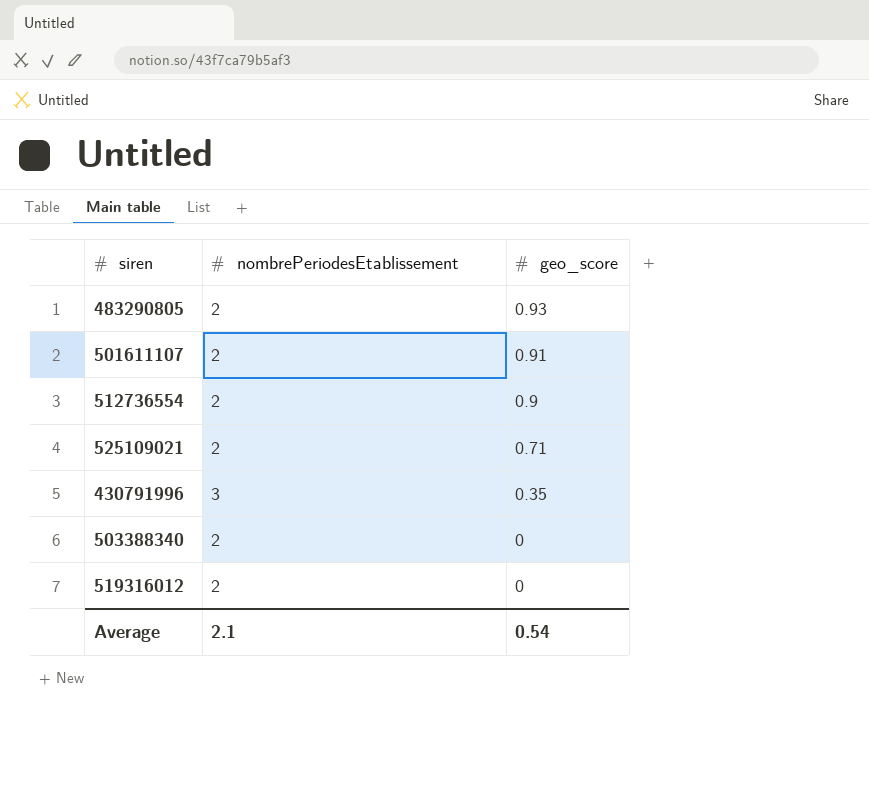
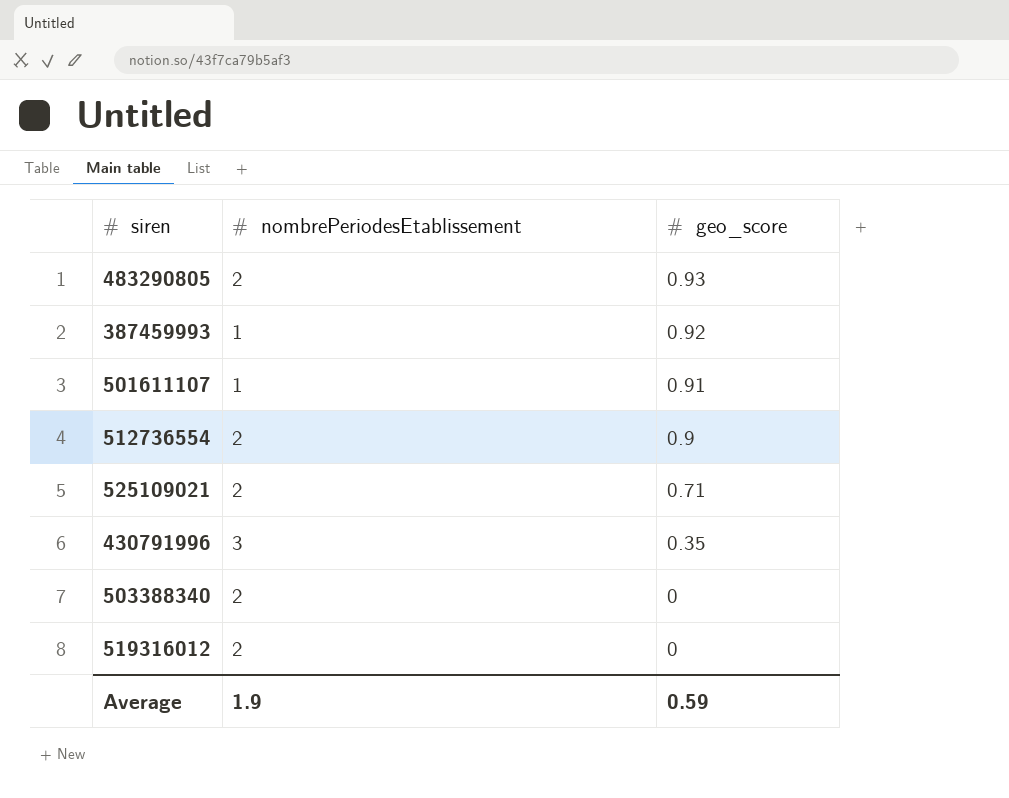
row 387459993: none -> 1 | 0.92
501611107 | nombrePeriodesEtablissement: 2 -> 1
Average | nombrePeriodesEtablissement: 2.1 -> 1.9
Average | geo_score: 0.54 -> 0.59

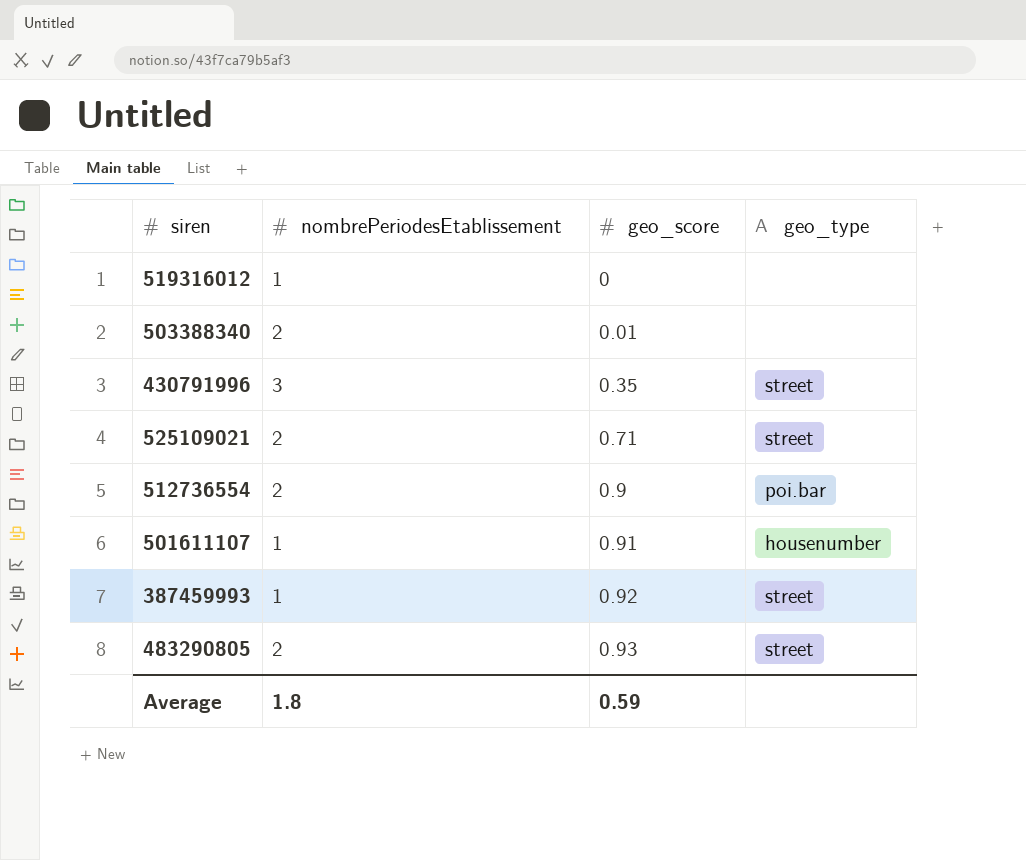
row order: geo_score descending -> geo_score ascending
column geo_type | position: none -> 4
519316012 | nombrePeriodesEtablissement: 2 -> 1
503388340 | geo_score: 0 -> 0.01
Average | nombrePeriodesEtablissement: 1.9 -> 1.8

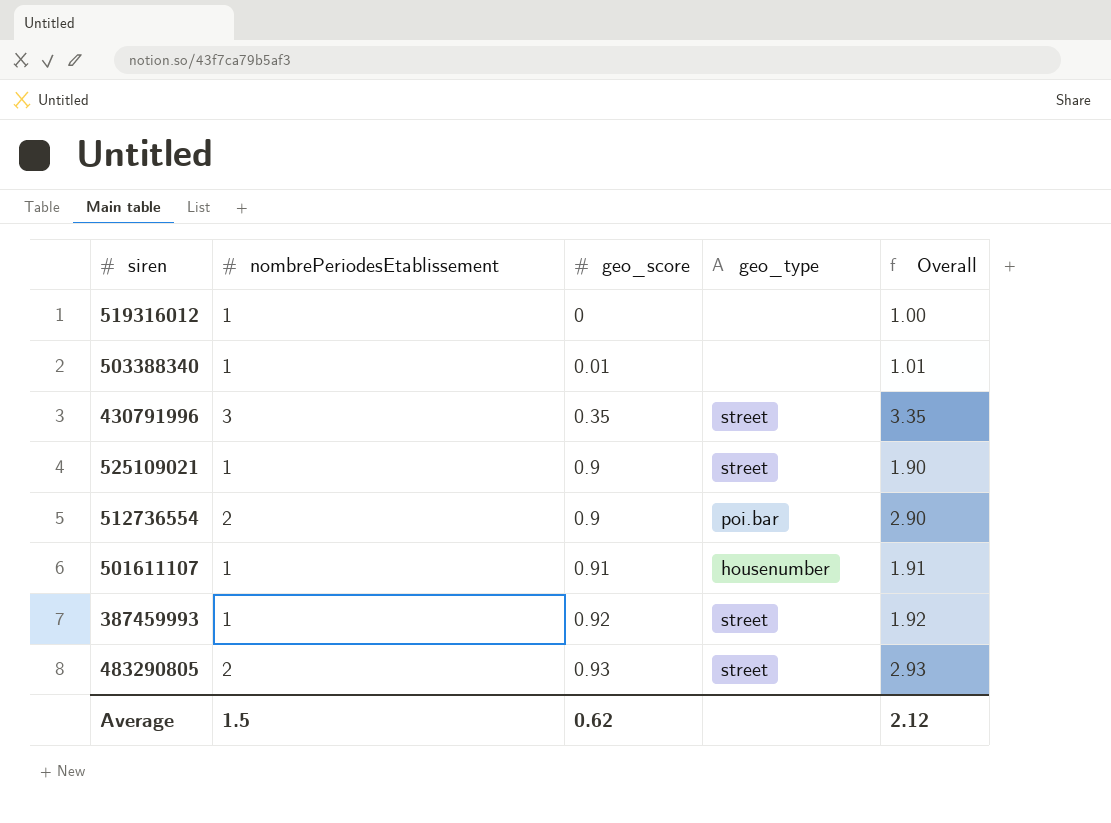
column Overall | formula: none -> [nombrePeriodesEtablissement] + [geo_score]
503388340 | nombrePeriodesEtablissement: 2 -> 1
525109021 | nombrePeriodesEtablissement: 2 -> 1
525109021 | geo_score: 0.71 -> 0.9
Average | nombrePeriodesEtablissement: 1.8 -> 1.5
Average | geo_score: 0.59 -> 0.62

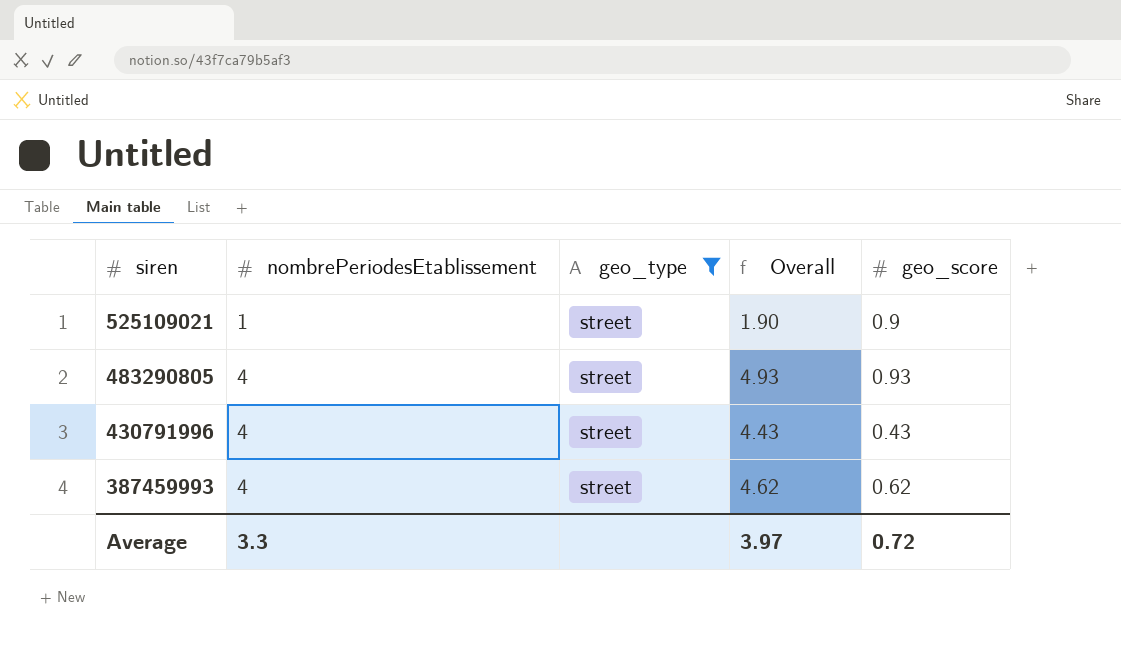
filter: none -> geo_type = street
row order: geo_score ascending -> siren descending
column geo_score | position: 3 -> 5
483290805 | nombrePeriodesEtablissement: 2 -> 4
483290805 | Overall: 2.93 -> 4.93
430791996 | nombrePeriodesEtablissement: 3 -> 4
430791996 | Overall: 3.35 -> 4.43
430791996 | geo_score: 0.35 -> 0.43
387459993 | nombrePeriodesEtablissement: 1 -> 4
387459993 | Overall: 1.92 -> 4.62
387459993 | geo_score: 0.92 -> 0.62
Average | nombrePeriodesEtablissement: 1.5 -> 3.3
Average | Overall: 2.12 -> 3.97
Average | geo_score: 0.62 -> 0.72

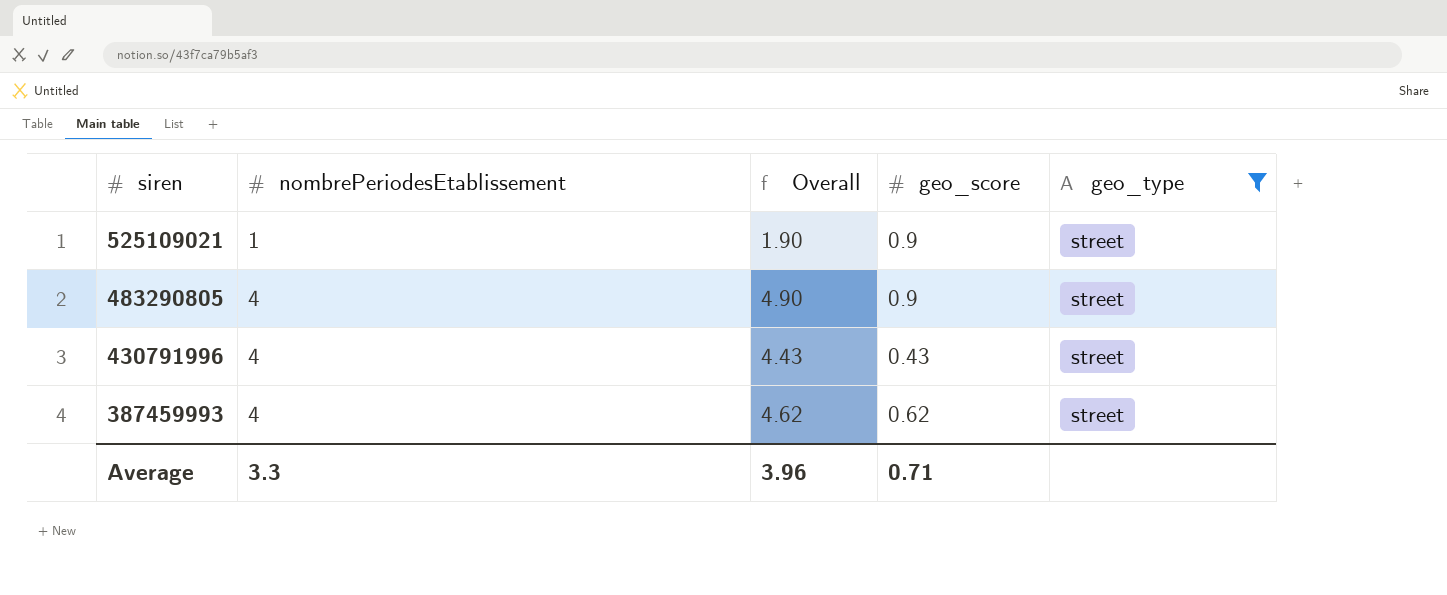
column geo_type | position: 3 -> 5
483290805 | Overall: 4.93 -> 4.90
483290805 | geo_score: 0.93 -> 0.9
Average | Overall: 3.97 -> 3.96
Average | geo_score: 0.72 -> 0.71

